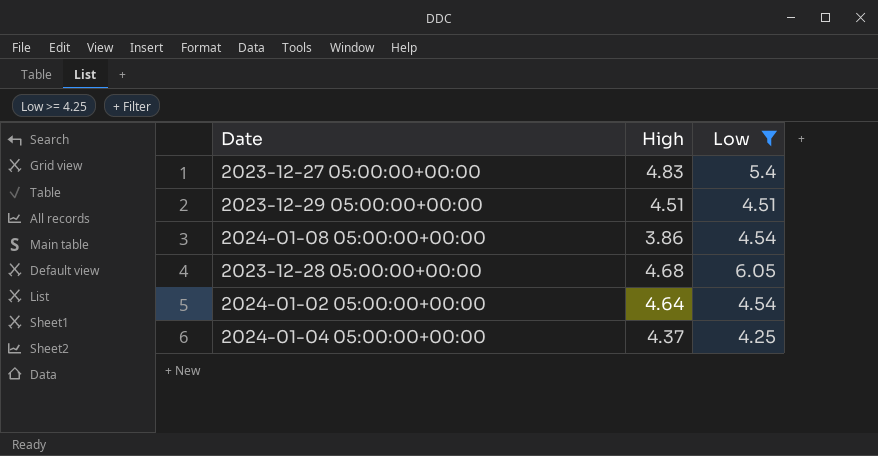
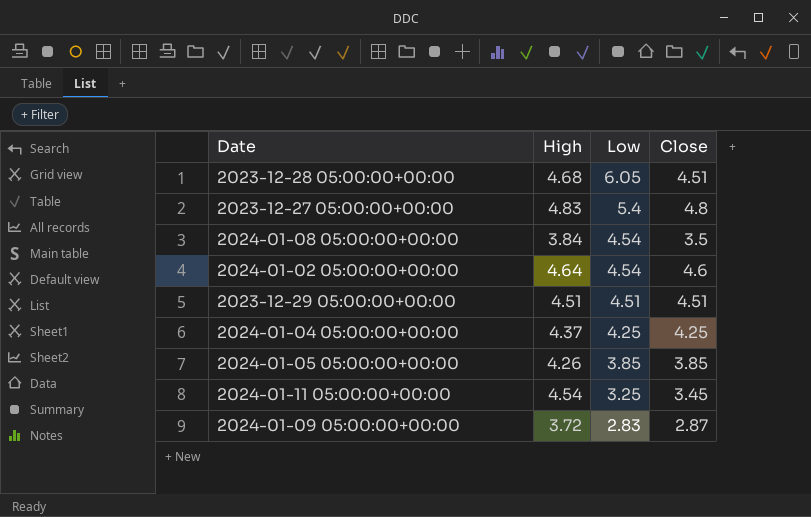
filter: Low >= 4.25 -> none
row order: none -> Low descending
column Close | position: none -> 4
2024-01-08 05:00:00+00:00 | High: 3.86 -> 3.84

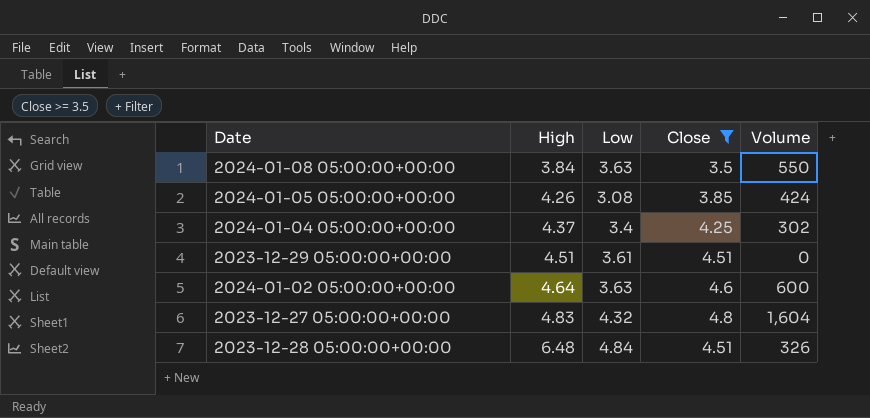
filter: none -> Close >= 3.5
row order: Low descending -> High ascending
column Volume | position: none -> 5
2024-01-08 05:00:00+00:00 | Low: 4.54 -> 3.63
2024-01-05 05:00:00+00:00 | Low: 3.85 -> 3.08
2024-01-04 05:00:00+00:00 | Low: 4.25 -> 3.4
2023-12-29 05:00:00+00:00 | Low: 4.51 -> 3.61
2024-01-02 05:00:00+00:00 | Low: 4.54 -> 3.63
2023-12-27 05:00:00+00:00 | Low: 5.4 -> 4.32
2023-12-28 05:00:00+00:00 | High: 4.68 -> 6.48
2023-12-28 05:00:00+00:00 | Low: 6.05 -> 4.84

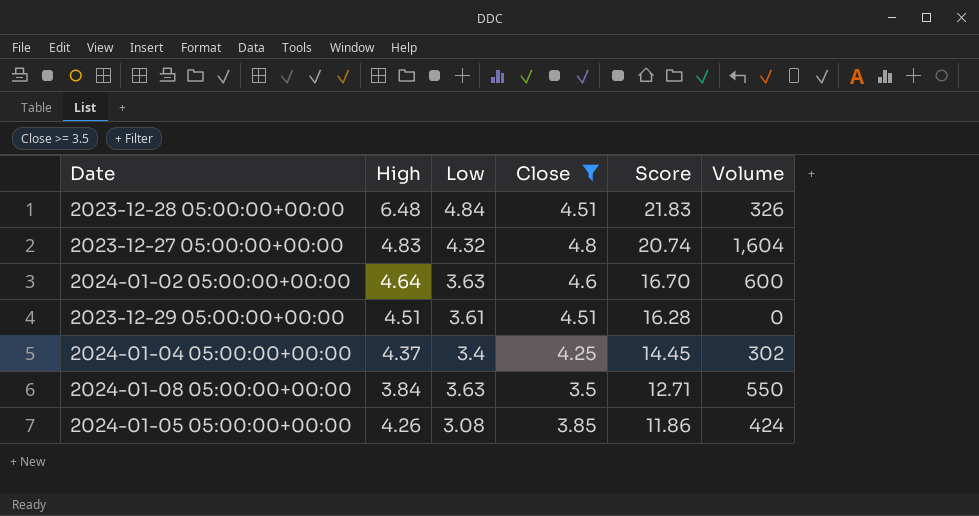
row order: High ascending -> Score descending
column Score | formula: none -> [Low] * [Close]

